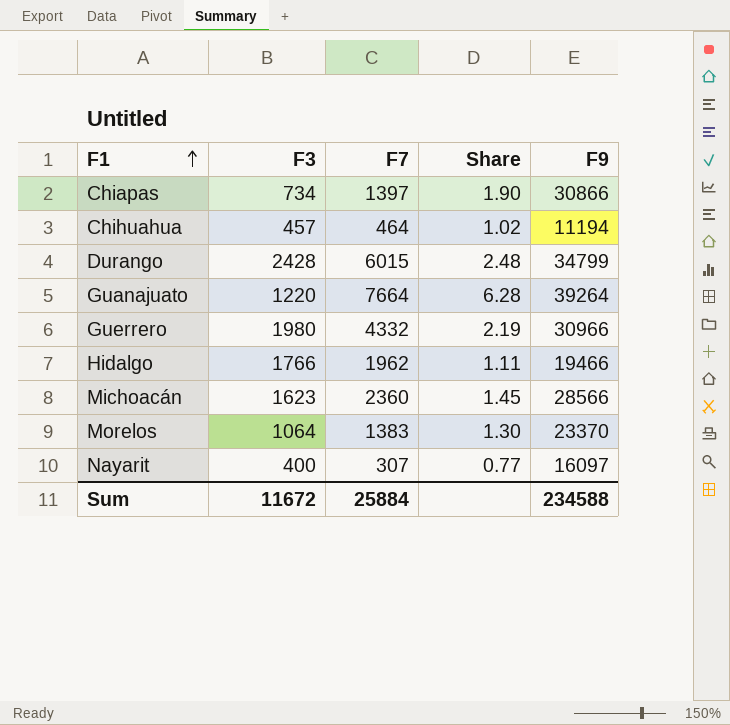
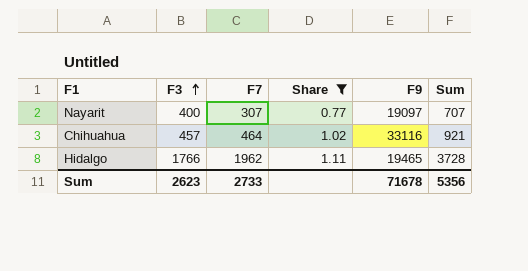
filter: none -> Share <= 1.11
row order: F1 ascending -> F3 ascending
column Sum | formula: none -> [F3] + [F7]
Nayarit | F9: 16097 -> 19097
Chihuahua | F9: 11194 -> 33116
Hidalgo | F9: 19466 -> 19465
Sum | F3: 11672 -> 2623
Sum | F7: 25884 -> 2733
Sum | F9: 234588 -> 71678

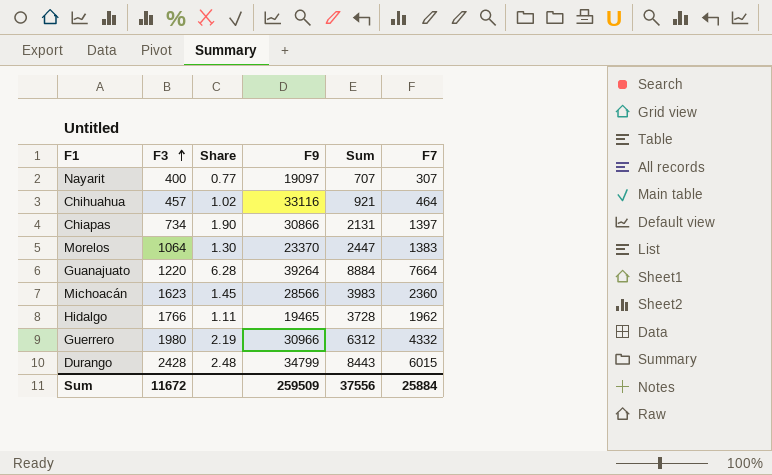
filter: Share <= 1.11 -> none
column F7 | position: 3 -> 6
Sum | F3: 2623 -> 11672
Sum | F9: 71678 -> 259509
Sum | Sum: 5356 -> 37556
Sum | F7: 2733 -> 25884

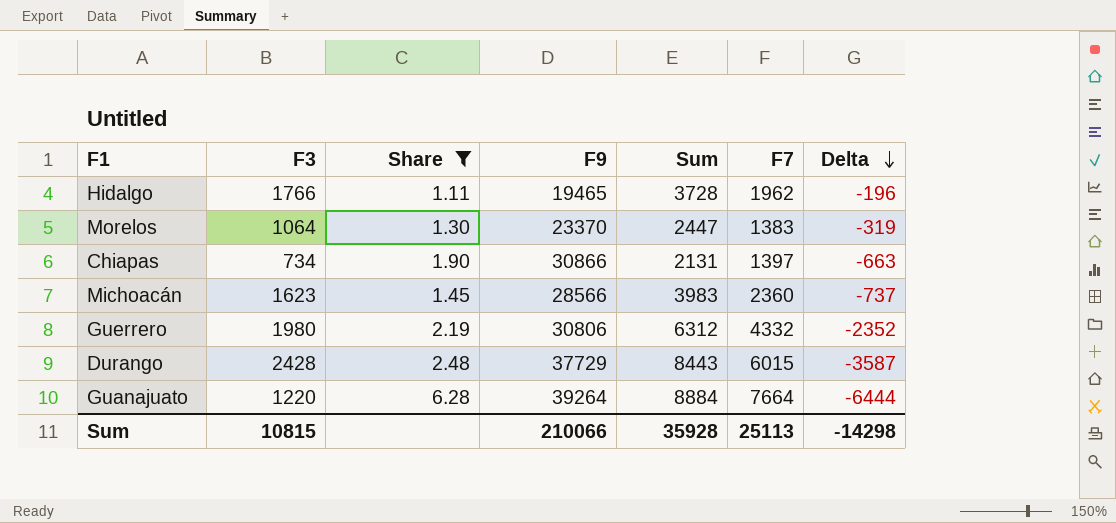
filter: none -> Share >= 1.11
row order: F3 ascending -> Delta descending
column Delta | formula: none -> [F3] - [F7]
Guerrero | F9: 30966 -> 30806
Durango | F9: 34799 -> 37729
Sum | F3: 11672 -> 10815
Sum | F9: 259509 -> 210066
Sum | Sum: 37556 -> 35928
Sum | F7: 25884 -> 25113

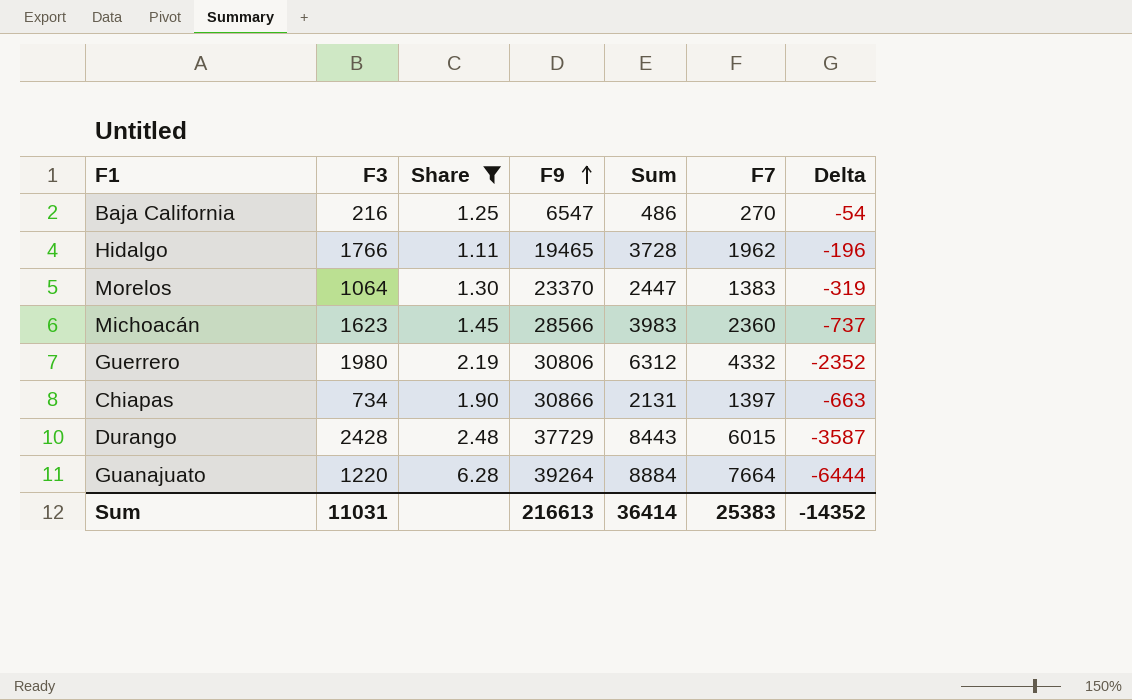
row order: Delta descending -> F9 ascending
row Baja California: none -> 216 | 1.25 | 6547 | 486 | 270 | -54
Sum | F3: 10815 -> 11031
Sum | F9: 210066 -> 216613
Sum | Sum: 35928 -> 36414
Sum | F7: 25113 -> 25383
Sum | Delta: -14298 -> -14352

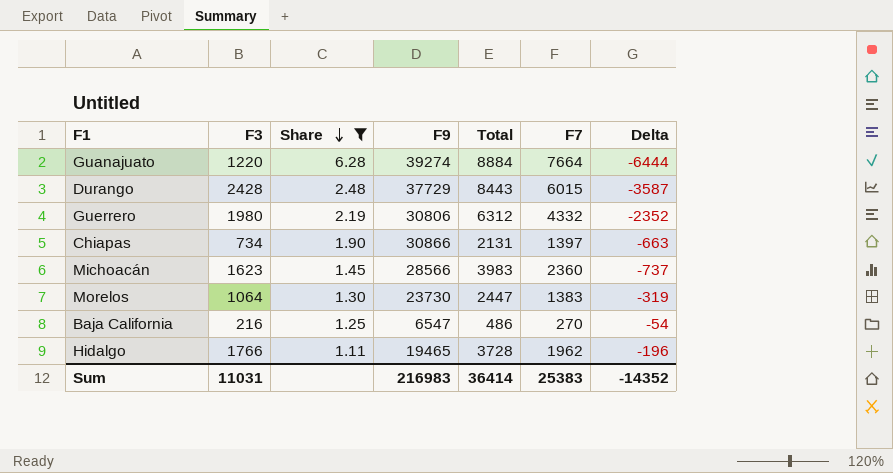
row order: F9 ascending -> Share descending
column name: Sum -> Total
Guanajuato | F9: 39264 -> 39274
Morelos | F9: 23370 -> 23730
Sum | F9: 216613 -> 216983

